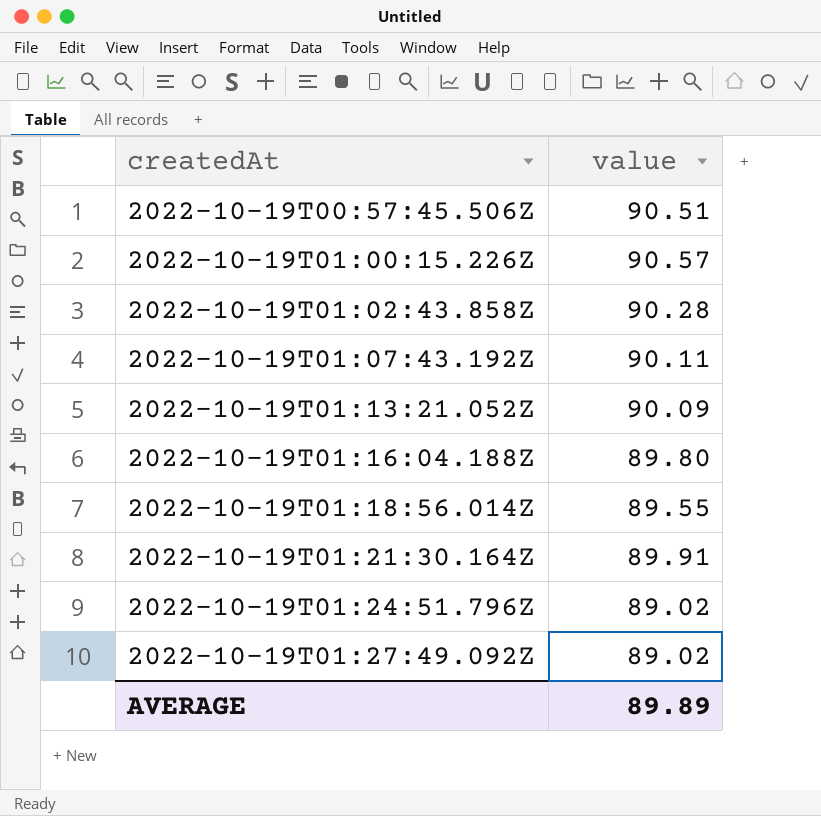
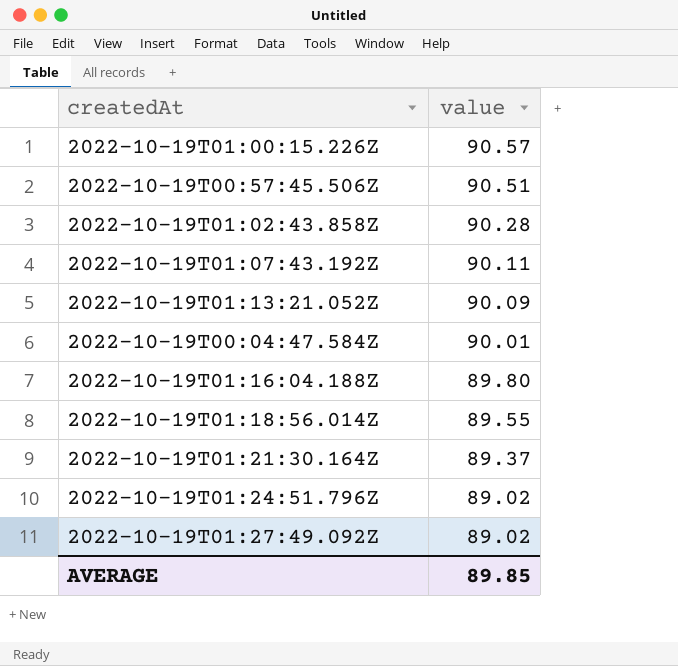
row order: createdAt ascending -> value descending
row 2022-10-19T00:04:47.584Z: none -> 90.01
2022-10-19T01:21:30.164Z | value: 89.91 -> 89.37
AVERAGE | value: 89.89 -> 89.85

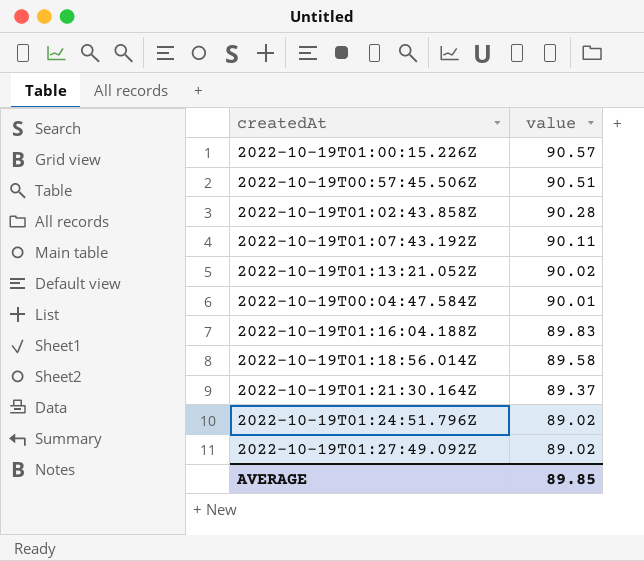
2022-10-19T01:13:21.052Z | value: 90.09 -> 90.02
2022-10-19T01:16:04.188Z | value: 89.80 -> 89.83
2022-10-19T01:18:56.014Z | value: 89.55 -> 89.58

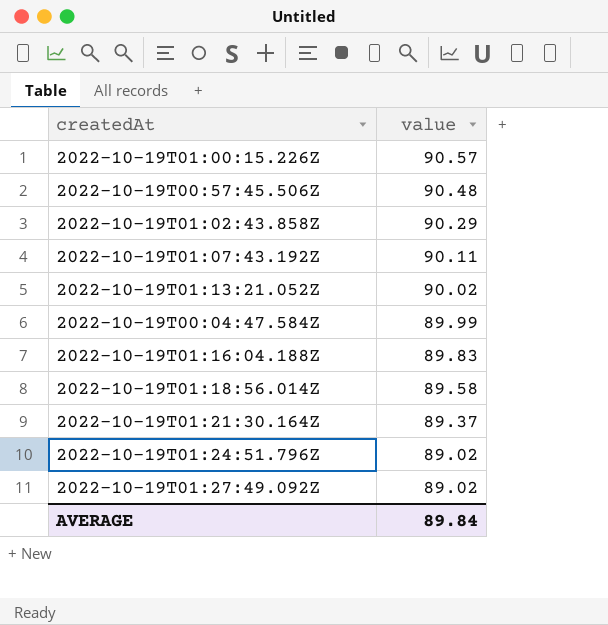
2022-10-19T00:57:45.506Z | value: 90.51 -> 90.48
2022-10-19T01:02:43.858Z | value: 90.28 -> 90.29
2022-10-19T00:04:47.584Z | value: 90.01 -> 89.99
AVERAGE | value: 89.85 -> 89.84

